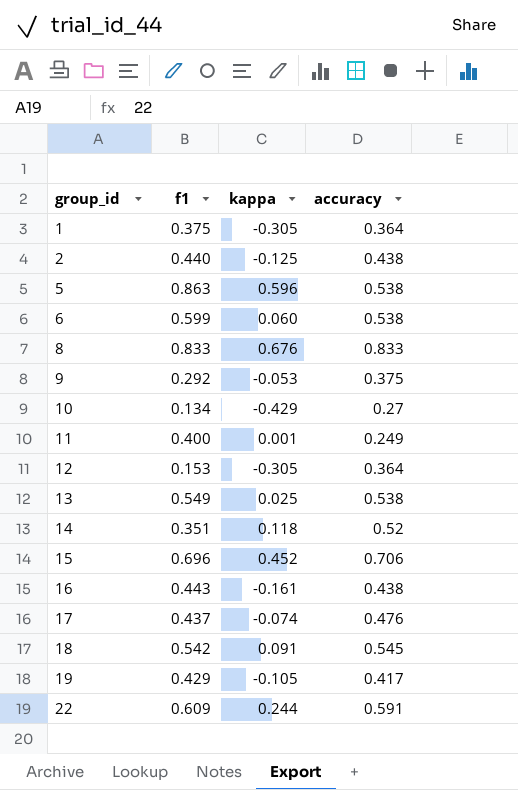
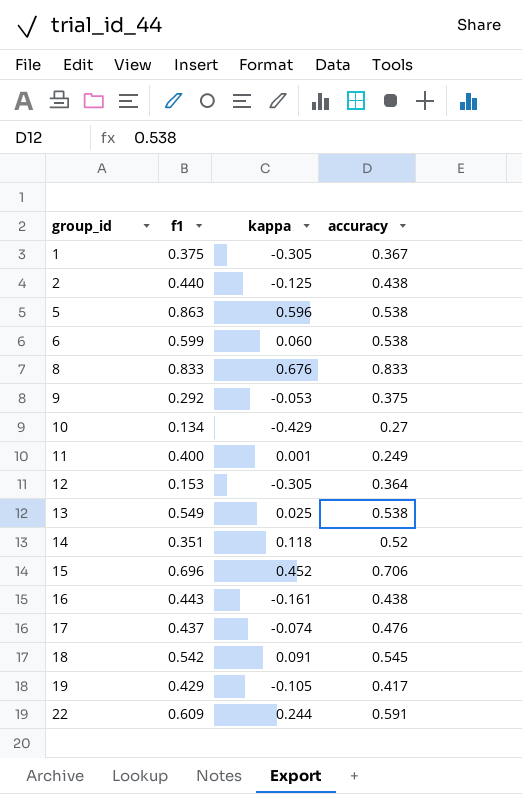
1 | accuracy: 0.364 -> 0.367

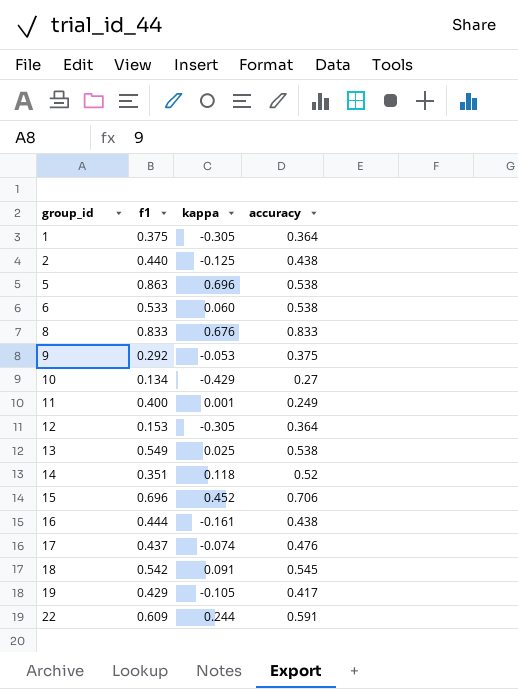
1 | accuracy: 0.367 -> 0.364
5 | kappa: 0.596 -> 0.696
6 | f1: 0.599 -> 0.533
16 | f1: 0.443 -> 0.444

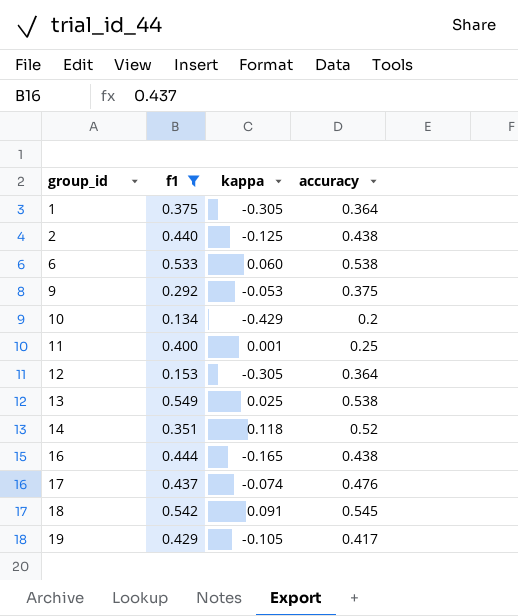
filter: none -> f1 <= 0.549
10 | accuracy: 0.27 -> 0.2
11 | accuracy: 0.249 -> 0.25
16 | kappa: -0.161 -> -0.165

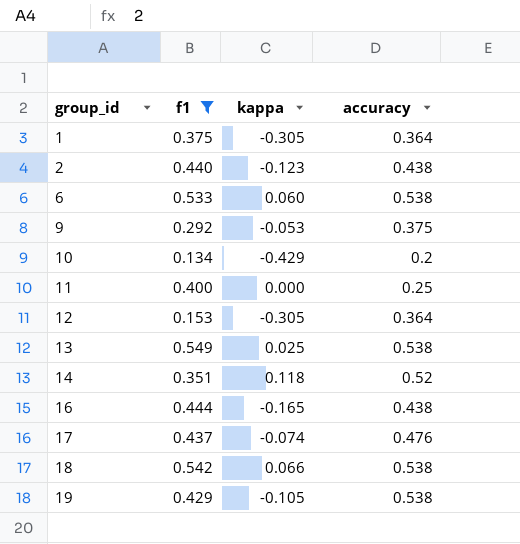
2 | kappa: -0.125 -> -0.123
11 | kappa: 0.001 -> 0.000
18 | kappa: 0.091 -> 0.066
18 | accuracy: 0.545 -> 0.538
19 | accuracy: 0.417 -> 0.538

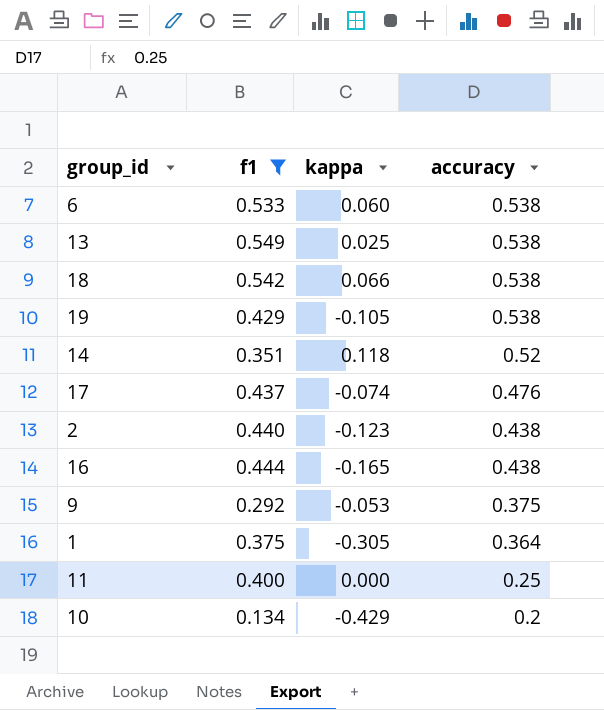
row order: group_id ascending -> accuracy descending
row 12: 0.153 | -0.305 | 0.364 -> none

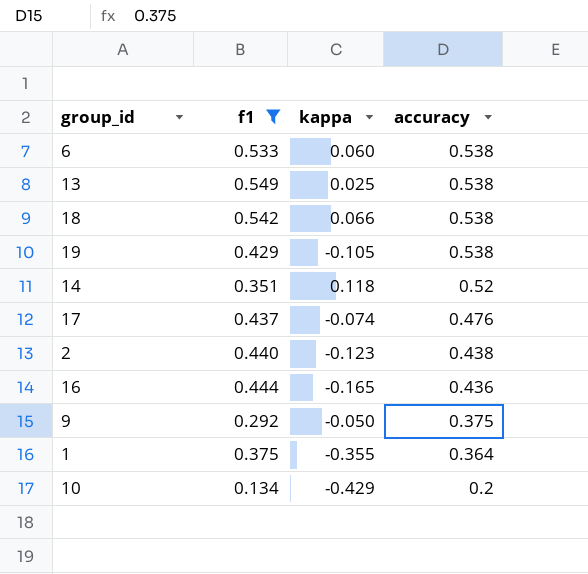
row 11: 0.400 | 0.000 | 0.25 -> none
16 | accuracy: 0.438 -> 0.436
9 | kappa: -0.053 -> -0.050
1 | kappa: -0.305 -> -0.355

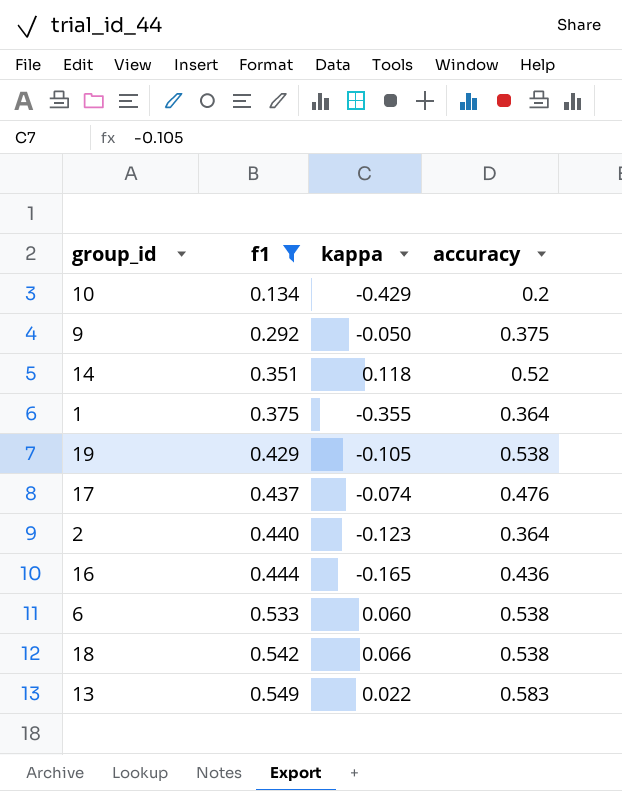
row order: accuracy descending -> f1 ascending
2 | accuracy: 0.438 -> 0.364
13 | kappa: 0.025 -> 0.022
13 | accuracy: 0.538 -> 0.583

